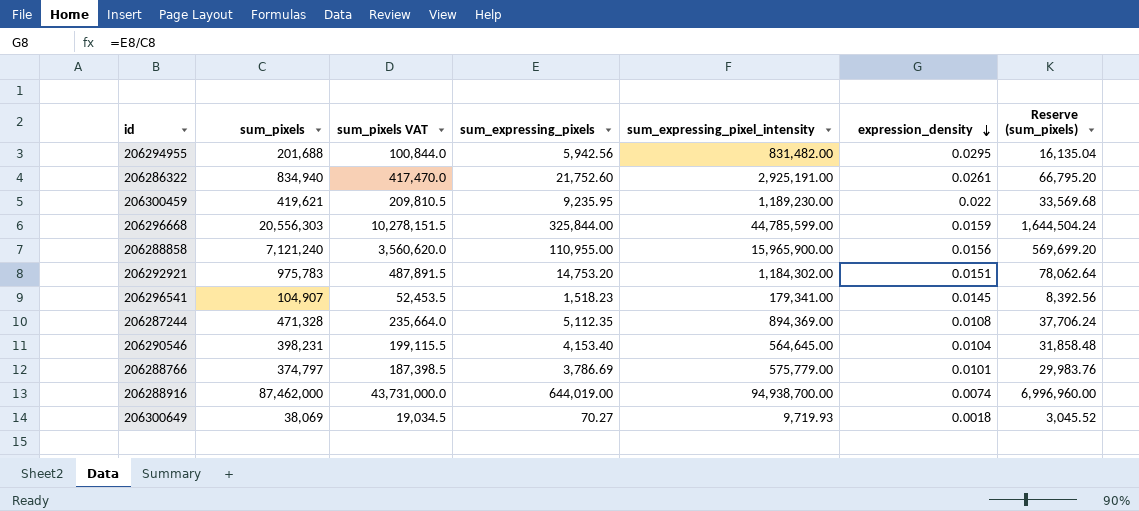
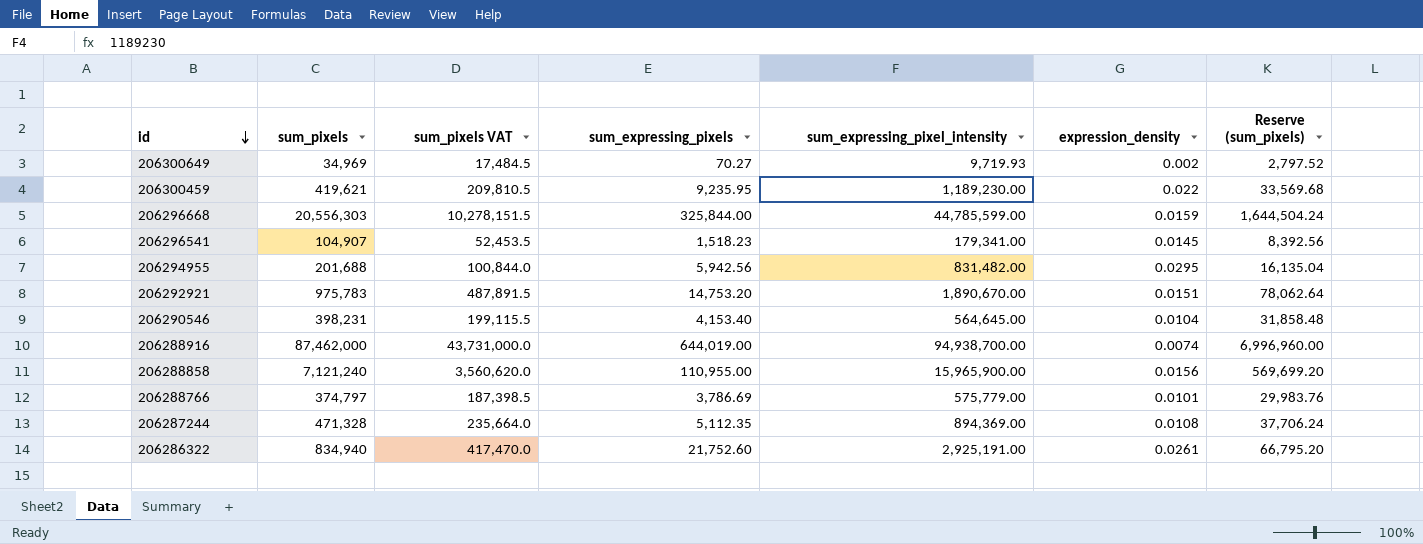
row order: expression_density descending -> id descending
206300649 | sum_pixels: 38,069 -> 34,969
206300649 | sum_pixels VAT: 19,034.5 -> 17,484.5
206300649 | expression_density: 0.0018 -> 0.002
206300649 | Reserve (sum_pixels): 3,045.52 -> 2,797.52
206292921 | sum_expressing_pixel_intensity: 1,184,302.00 -> 1,890,670.00

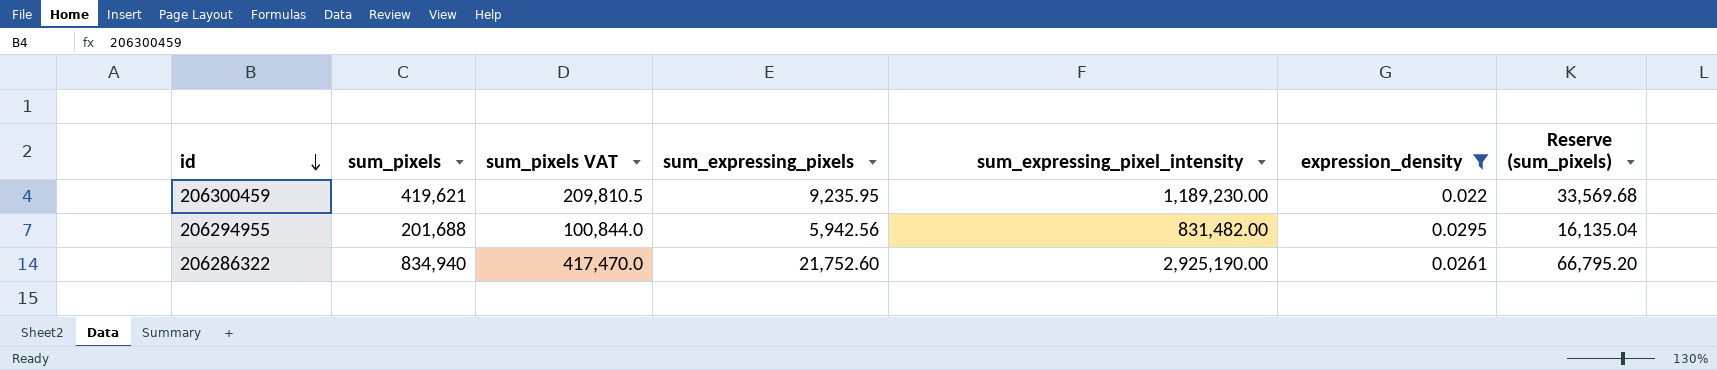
filter: none -> expression_density >= 0.022
206286322 | sum_expressing_pixel_intensity: 2,925,191.00 -> 2,925,190.00

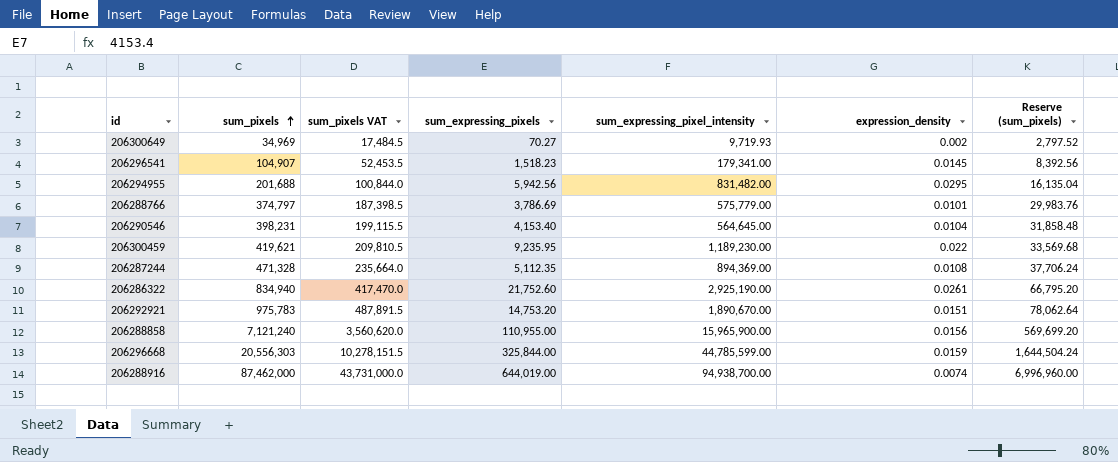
filter: expression_density >= 0.022 -> none
row order: id descending -> sum_pixels ascending

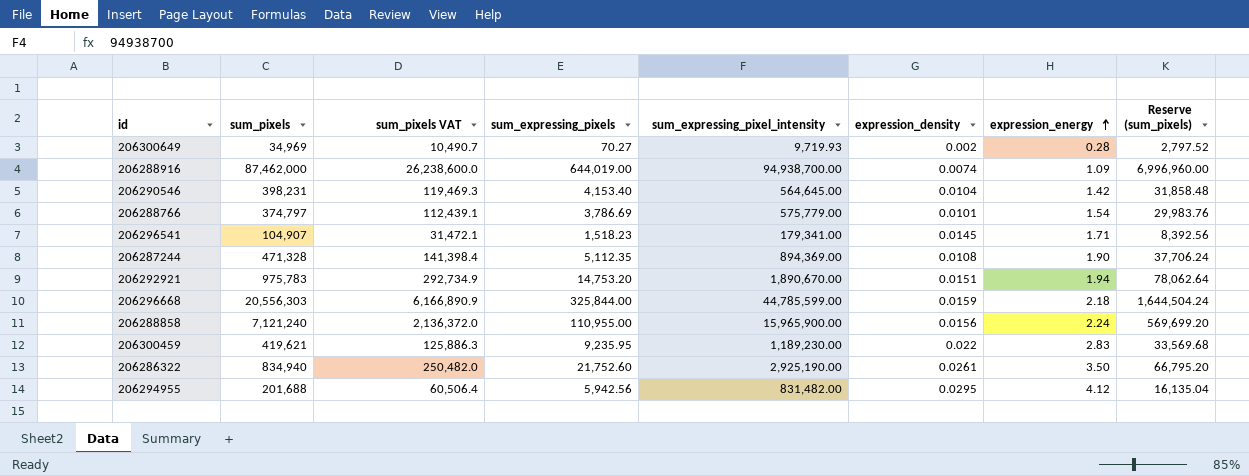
row order: sum_pixels ascending -> expression_energy ascending
column sum_pixels VAT | formula: [sum_pixels] * 0.5 -> [sum_pixels] * 0.3
column expression_energy | formula: none -> [sum_expressing_pixel_intensity] / [sum_pixels]

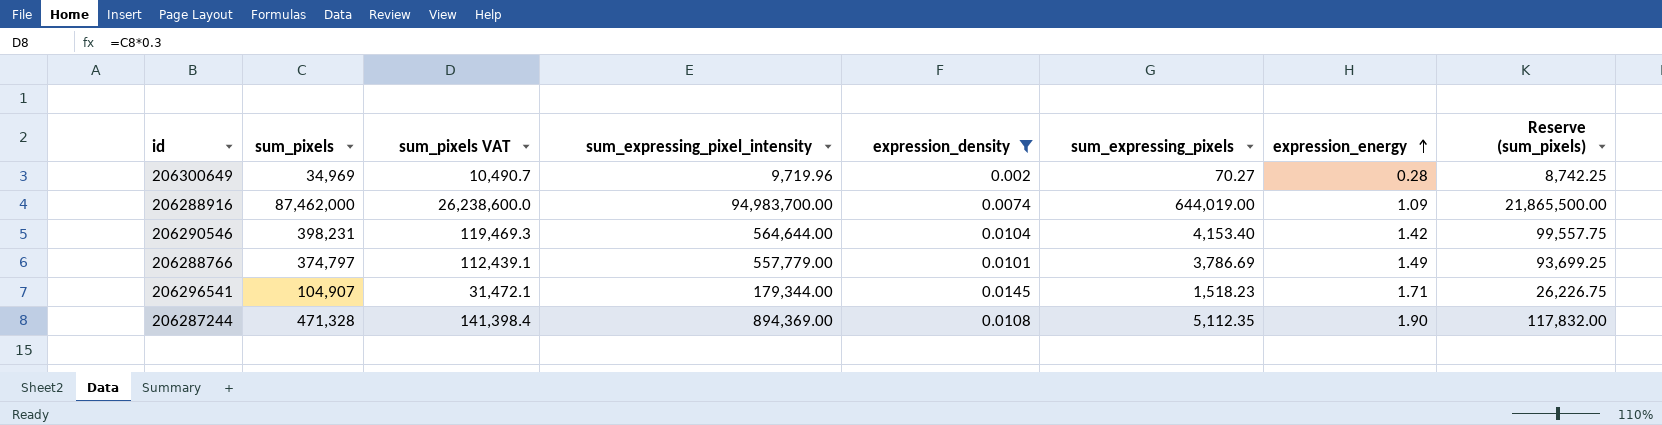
filter: none -> expression_density <= 0.0145
column sum_expressing_pixels | position: 4 -> 6
column Reserve (sum_pixels) | formula: [sum_pixels] * 0.08 -> [sum_pixels] * 0.25
206300649 | sum_expressing_pixel_intensity: 9,719.93 -> 9,719.96
206288916 | sum_expressing_pixel_intensity: 94,938,700.00 -> 94,983,700.00
206290546 | sum_expressing_pixel_intensity: 564,645.00 -> 564,644.00
206288766 | sum_expressing_pixel_intensity: 575,779.00 -> 557,779.00
206288766 | expression_energy: 1.54 -> 1.49
206296541 | sum_expressing_pixel_intensity: 179,341.00 -> 179,344.00

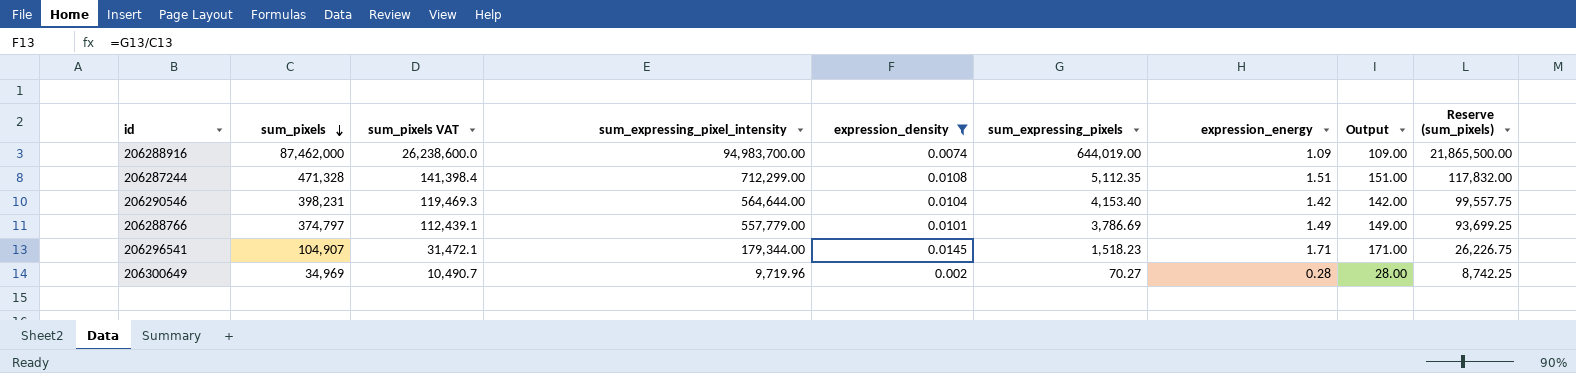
row order: expression_energy ascending -> sum_pixels descending
column Output | formula: none -> [expression_energy] * 100
206287244 | sum_expressing_pixel_intensity: 894,369.00 -> 712,299.00
206287244 | expression_energy: 1.90 -> 1.51

